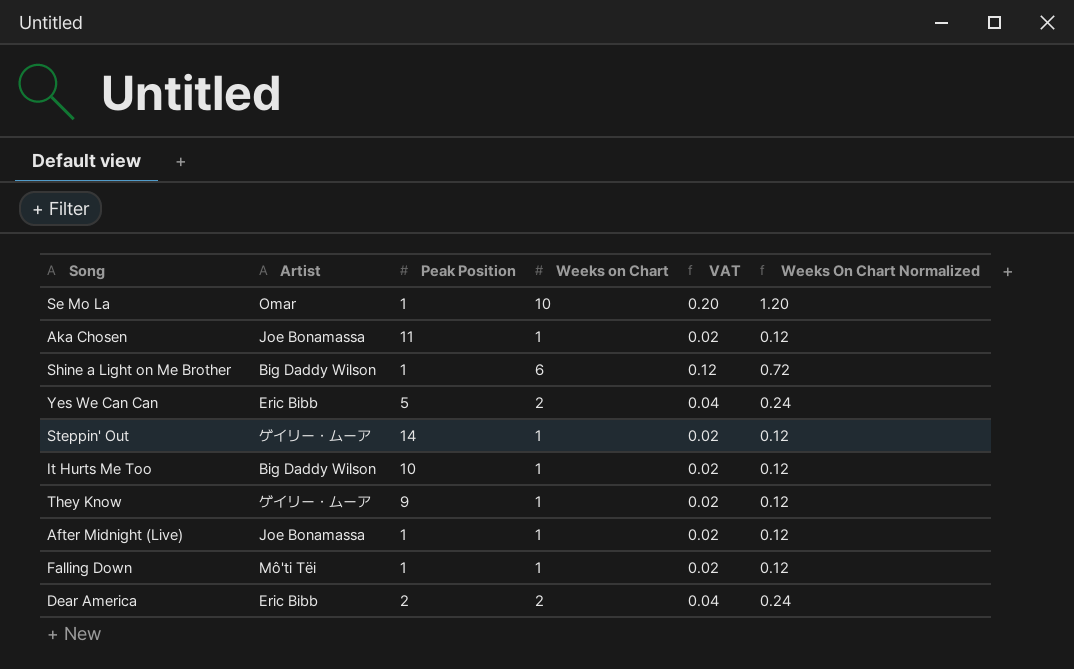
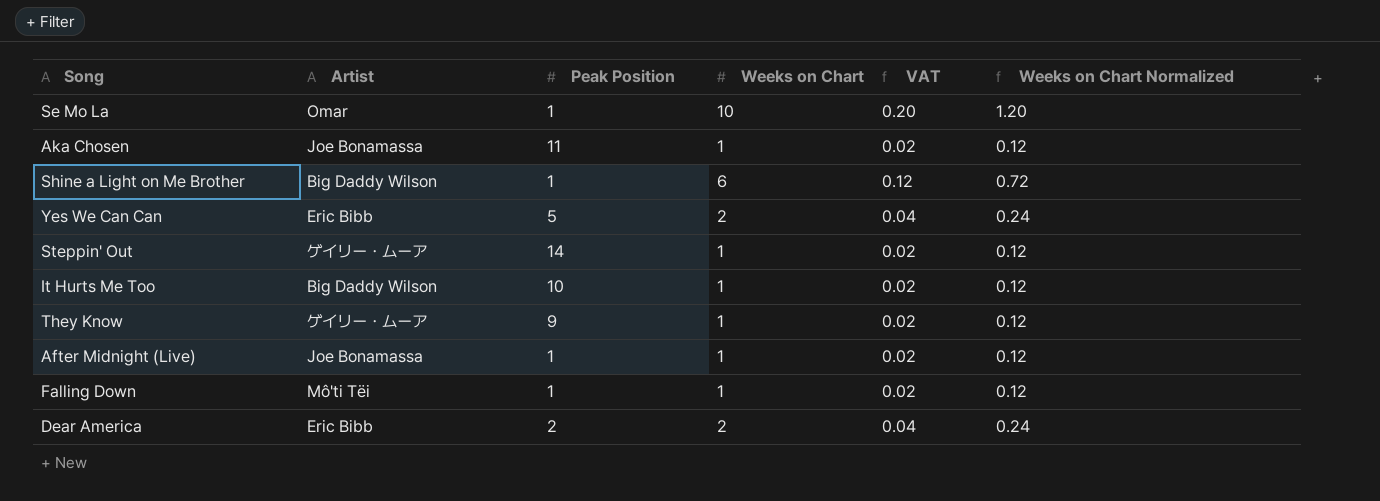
column name: Weeks On Chart Normalized -> Weeks on Chart Normalized

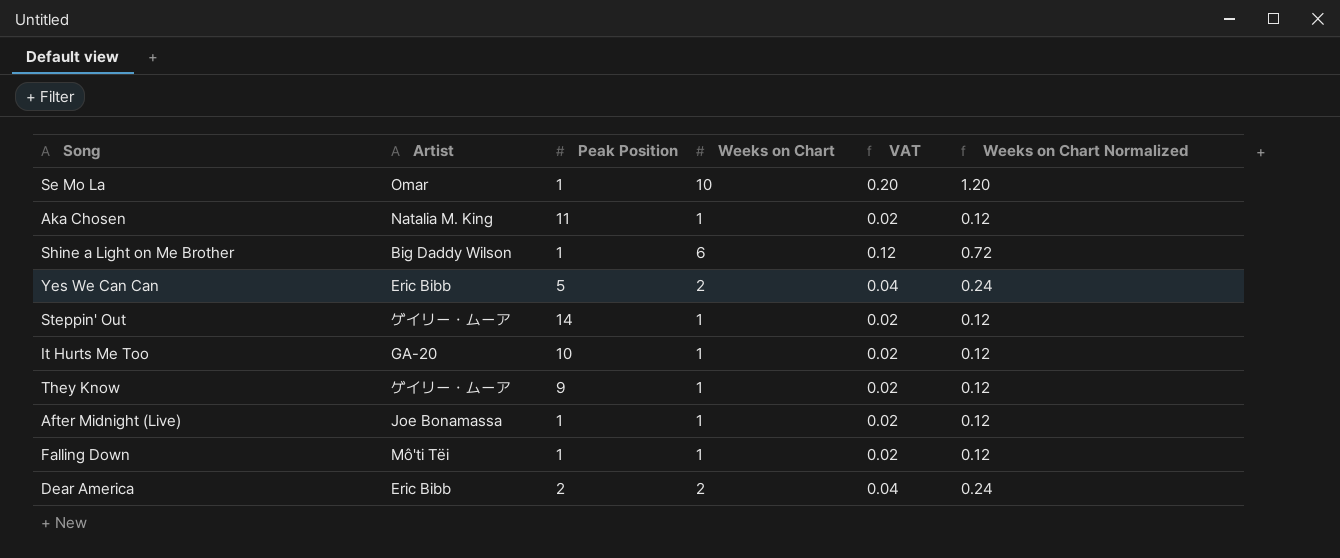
Aka Chosen | Artist: Joe Bonamassa -> Natalia M. King
It Hurts Me Too | Artist: Big Daddy Wilson -> GA-20

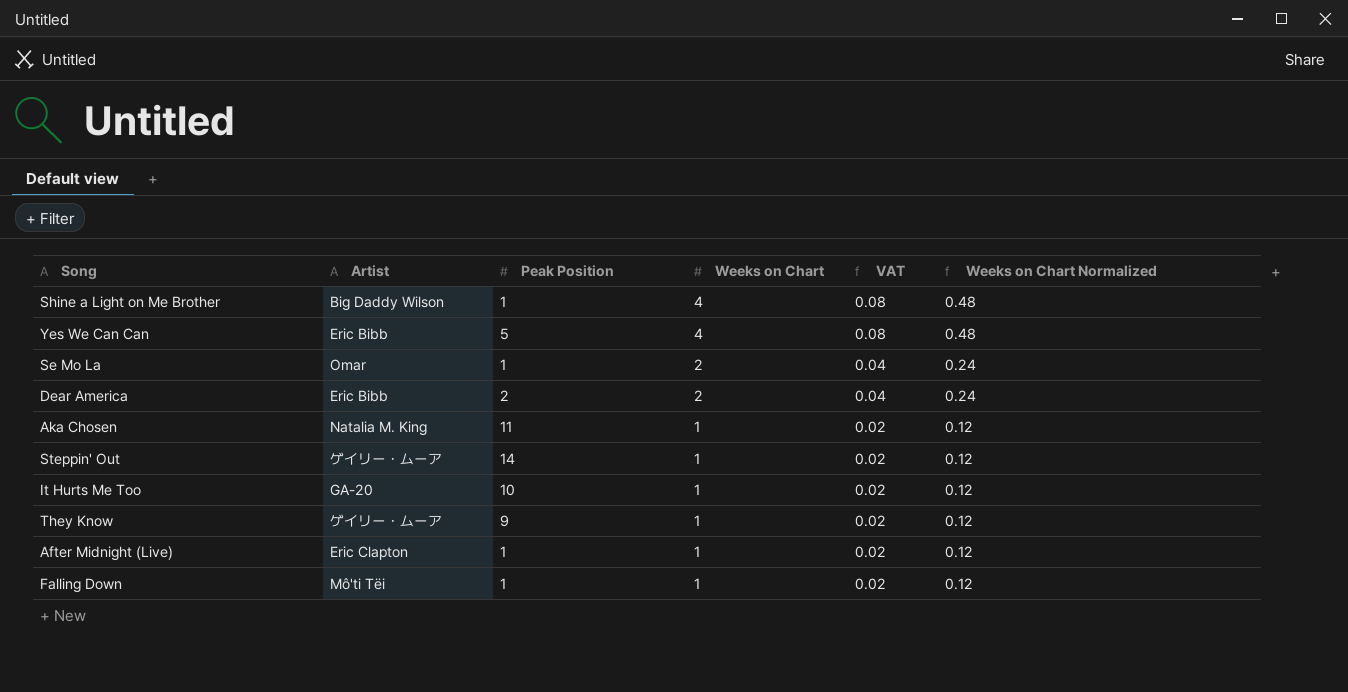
row order: none -> Weeks on Chart descending
Shine a Light on Me Brother | Weeks on Chart: 6 -> 4
Shine a Light on Me Brother | VAT: 0.12 -> 0.08
Shine a Light on Me Brother | Weeks on Chart Normalized: 0.72 -> 0.48
Yes We Can Can | Weeks on Chart: 2 -> 4
Yes We Can Can | VAT: 0.04 -> 0.08
Yes We Can Can | Weeks on Chart Normalized: 0.24 -> 0.48
Se Mo La | Weeks on Chart: 10 -> 2
Se Mo La | VAT: 0.20 -> 0.04
Se Mo La | Weeks on Chart Normalized: 1.20 -> 0.24
After Midnight (Live) | Artist: Joe Bonamassa -> Eric Clapton

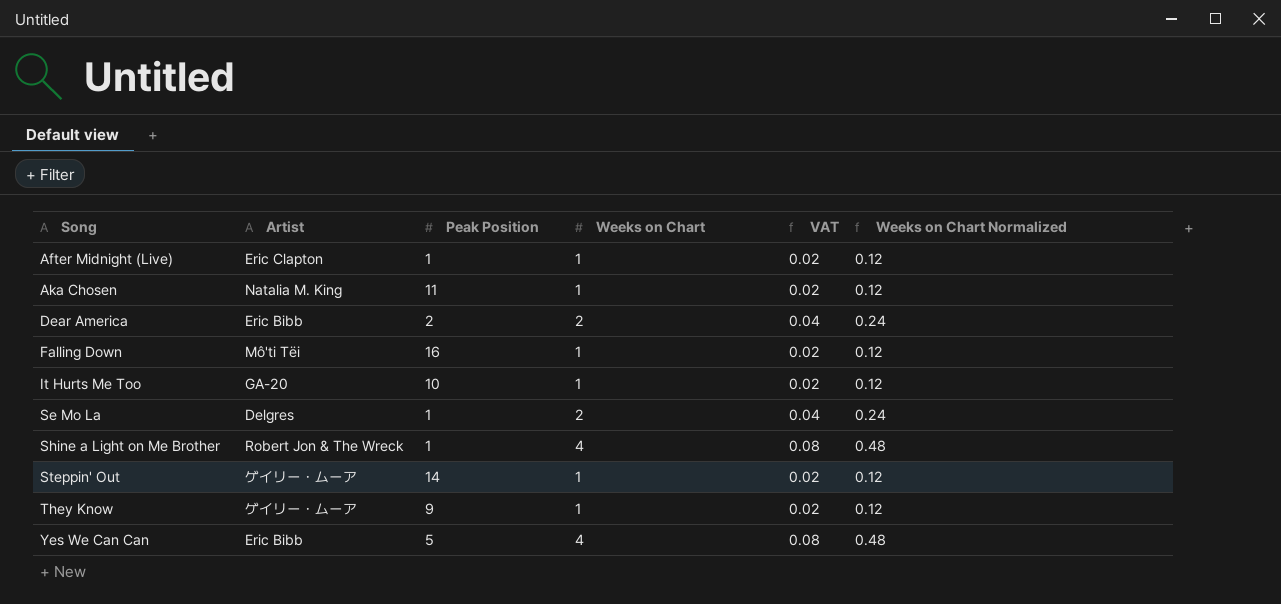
row order: Weeks on Chart descending -> Song ascending
Falling Down | Peak Position: 1 -> 16
Se Mo La | Artist: Omar -> Delgres
Shine a Light on Me Brother | Artist: Big Daddy Wilson -> Robert Jon & The Wreck

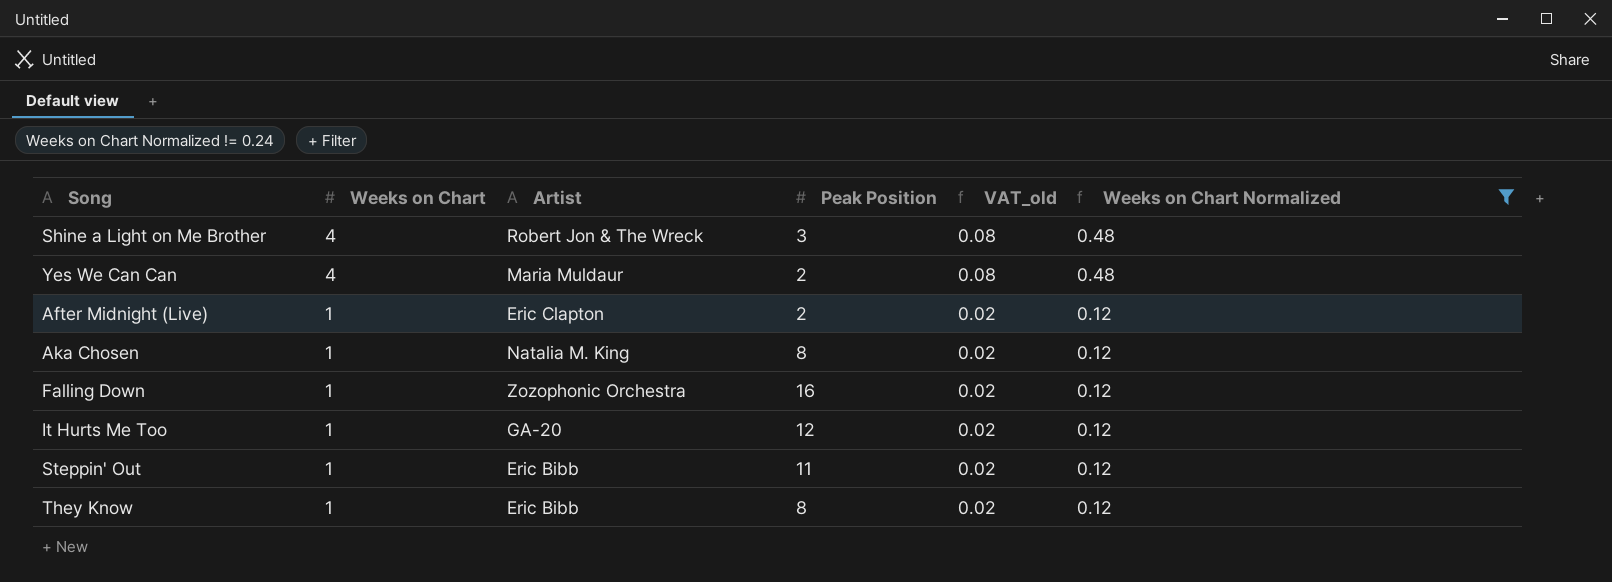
filter: none -> Weeks on Chart Normalized != 0.24
row order: Song ascending -> Weeks on Chart descending
column Weeks on Chart | position: 4 -> 2
column name: VAT -> VAT_old
Shine a Light on Me Brother | Peak Position: 1 -> 3
Yes We Can Can | Artist: Eric Bibb -> Maria Muldaur
Yes We Can Can | Peak Position: 5 -> 2
After Midnight (Live) | Peak Position: 1 -> 2
Aka Chosen | Peak Position: 11 -> 8
Falling Down | Artist: Mô'ti Tëi -> Zozophonic Orchestra
It Hurts Me Too | Peak Position: 10 -> 12
Steppin' Out | Artist: ゲイリー・ムーア -> Eric Bibb
Steppin' Out | Peak Position: 14 -> 11
They Know | Artist: ゲイリー・ムーア -> Eric Bibb
They Know | Peak Position: 9 -> 8

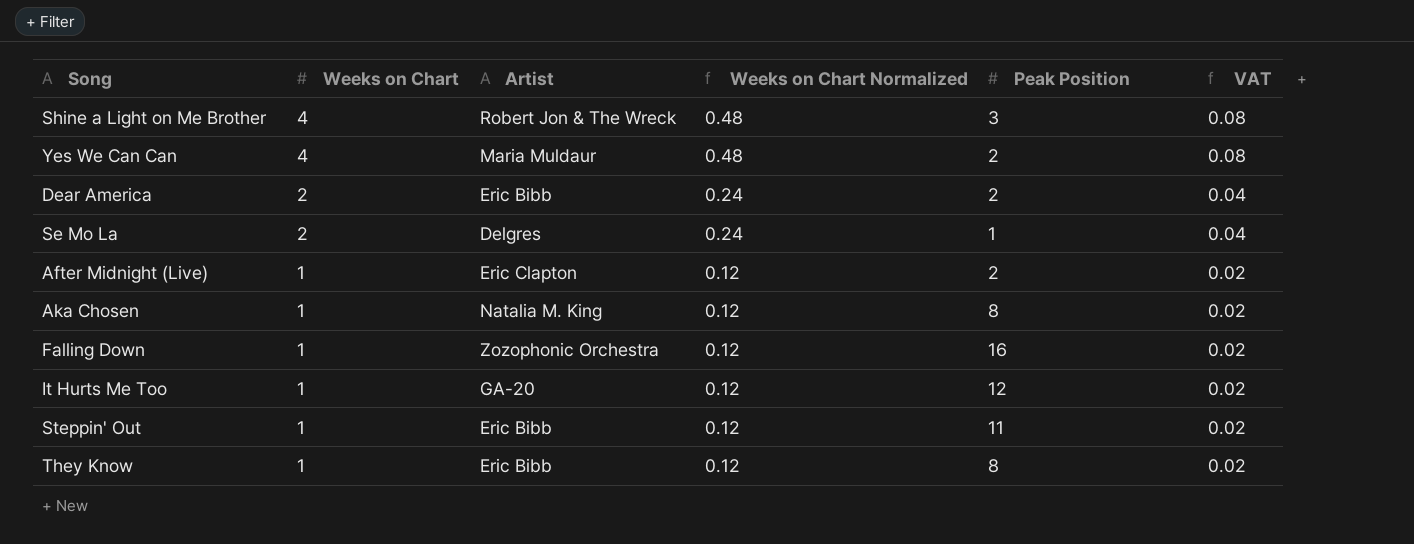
filter: Weeks on Chart Normalized != 0.24 -> none
column Weeks on Chart Normalized | position: 6 -> 4
column name: VAT_old -> VAT

